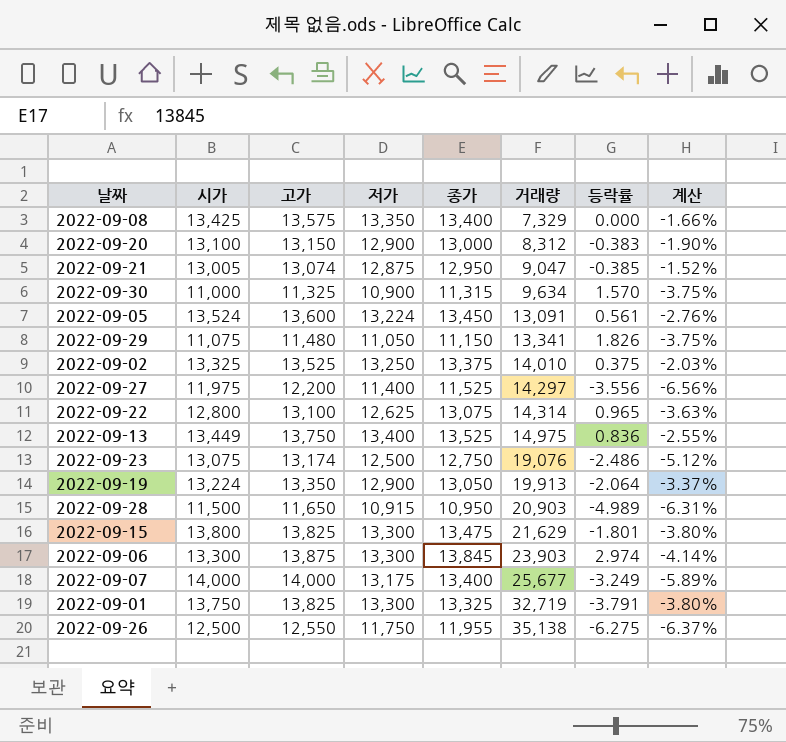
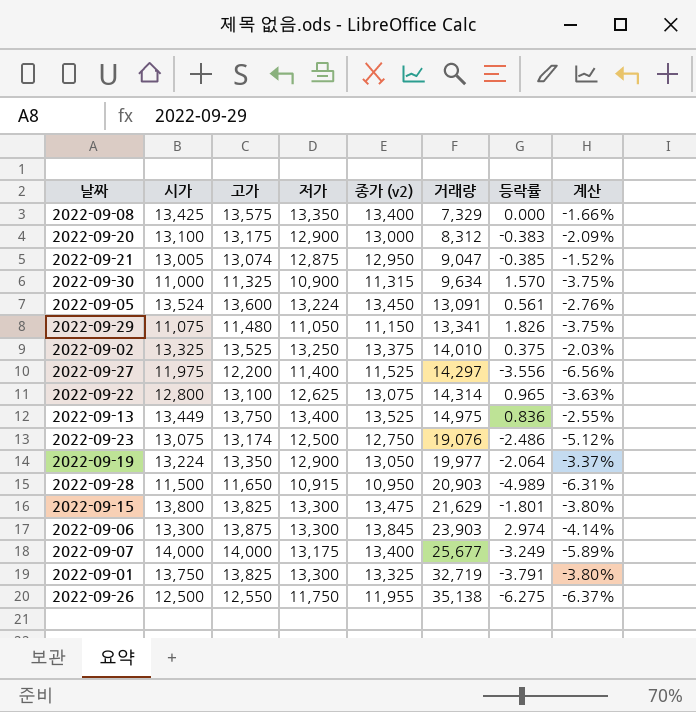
column name: 종가 -> 종가 (v2)
2022-09-20 | 고가: 13,150 -> 13,175
2022-09-20 | 계산: -1.90% -> -2.09%
2022-09-19 | 거래량: 19,913 -> 19,977

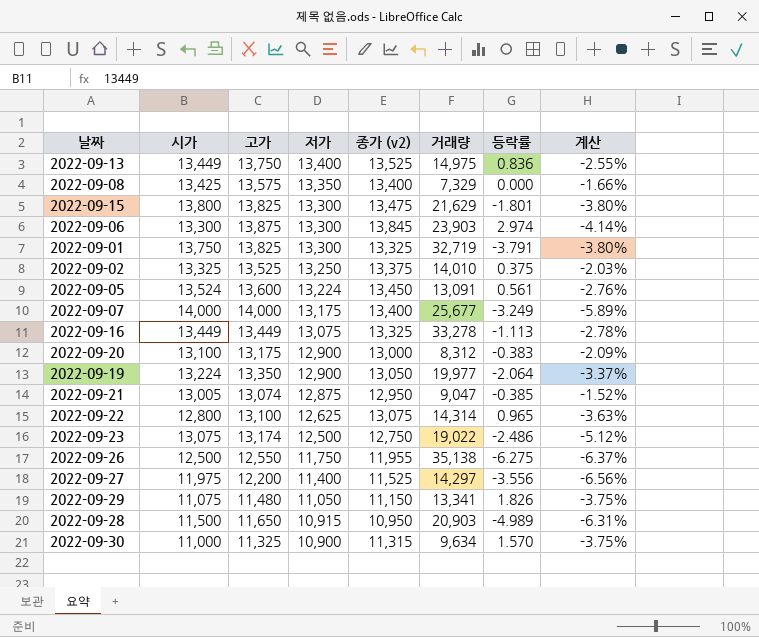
row order: 거래량 ascending -> 저가 descending
row 2022-09-16: none -> 13,449 | 13,449 | 13,075 | 13,325 | 33,278 | -1.113 | -2.78%
2022-09-23 | 거래량: 19,076 -> 19,022

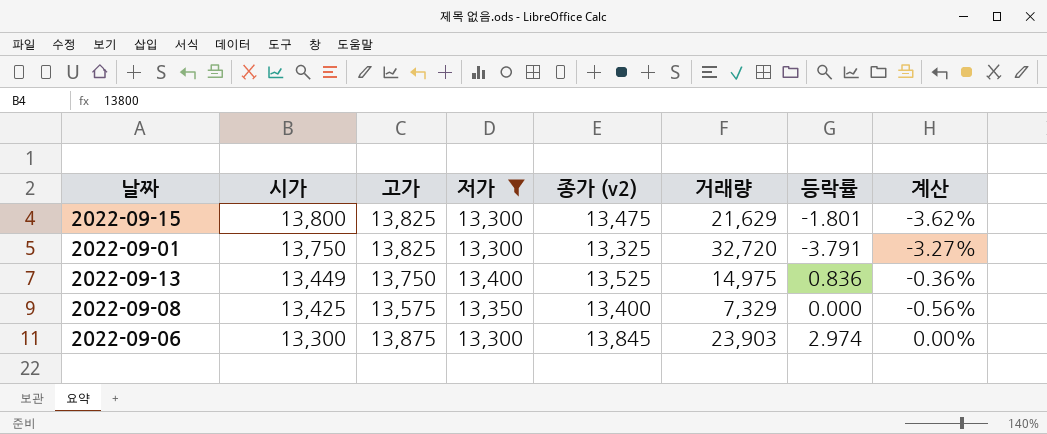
filter: none -> 저가 >= 13,300
row order: 저가 descending -> 시가 descending
column 계산 | formula: ([저가] - [고가]) / [고가] -> ([저가] - [시가]) / [시가]
2022-09-01 | 거래량: 32,719 -> 32,720

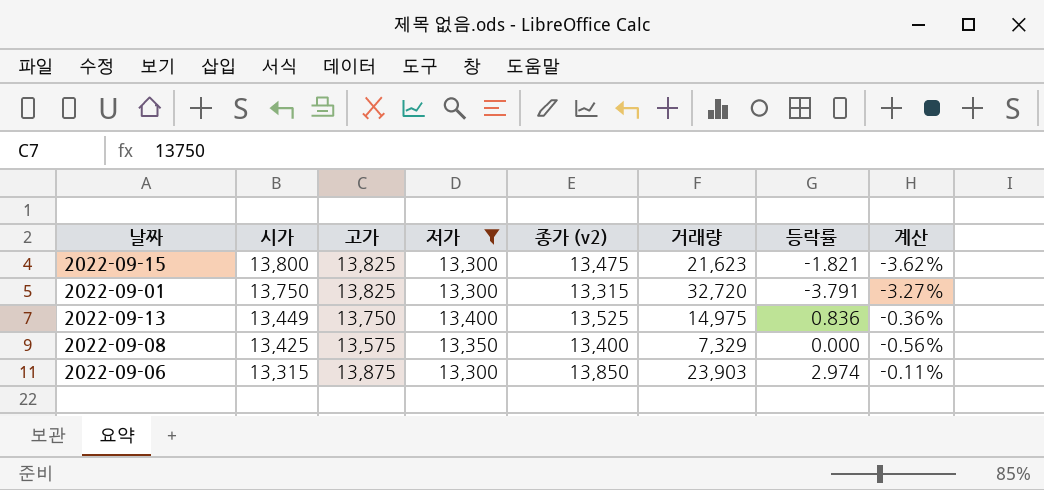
2022-09-15 | 거래량: 21,629 -> 21,623
2022-09-15 | 등락률: -1.801 -> -1.821
2022-09-01 | 종가 (v2): 13,325 -> 13,315
2022-09-06 | 시가: 13,300 -> 13,315
2022-09-06 | 종가 (v2): 13,845 -> 13,850
2022-09-06 | 계산: 0.00% -> -0.11%

